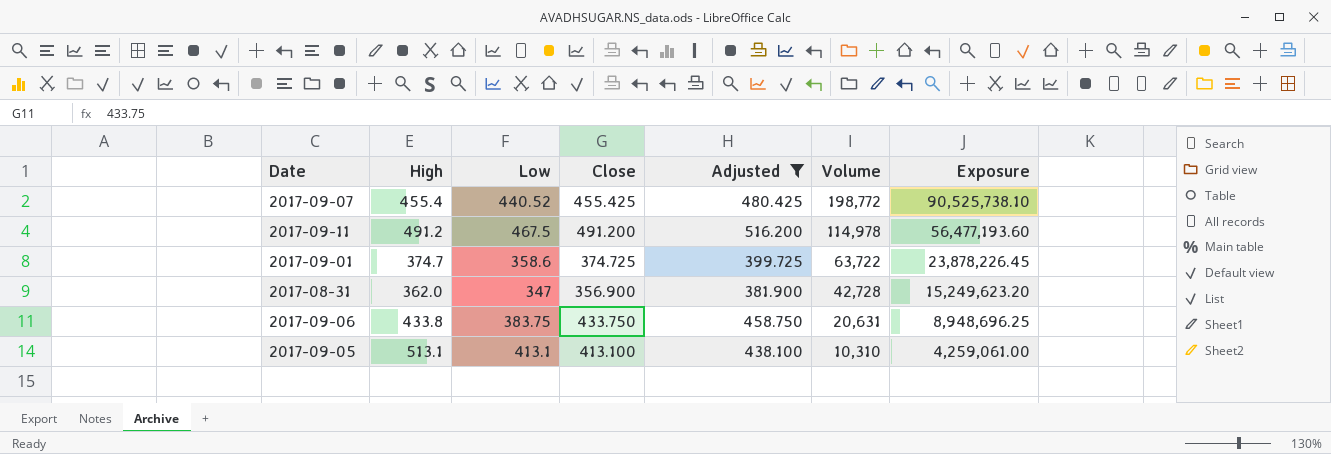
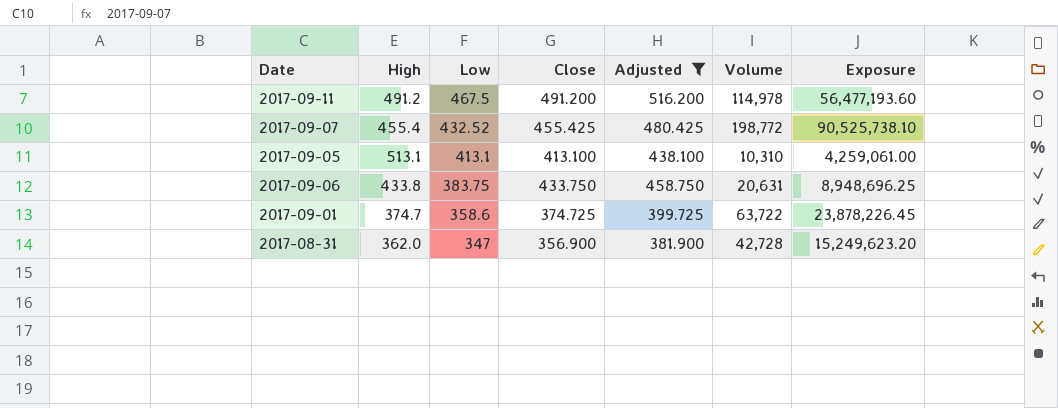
row order: Volume descending -> Low descending
2017-09-07 | Low: 440.52 -> 432.52

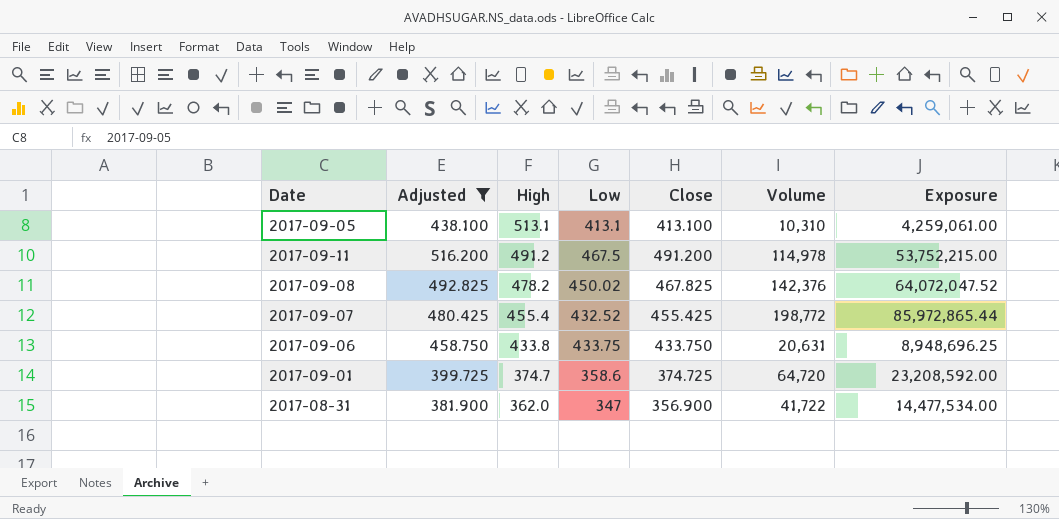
row order: Low descending -> High descending
column Adjusted | position: 5 -> 2
column Exposure | formula: [Close] * [Volume] -> [Low] * [Volume]
row 2017-09-08: none -> 492.825 | 478.2 | 450.02 | 467.825 | 142,376 | 64,072,047.52
2017-09-06 | Low: 383.75 -> 433.75
2017-09-01 | Volume: 63,722 -> 64,720
2017-08-31 | Volume: 42,728 -> 41,722

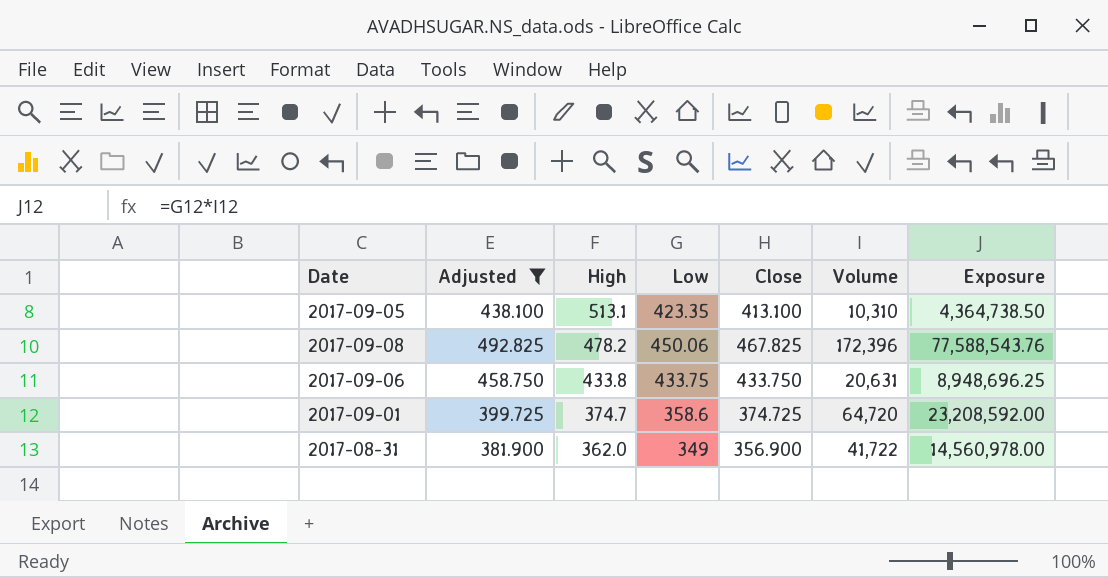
row 2017-09-11: 516.200 | 491.2 | 467.5 | 491.200 | 114,978 | 53,752,215.00 -> none
row 2017-09-07: 480.425 | 455.4 | 432.52 | 455.425 | 198,772 | 85,972,865.44 -> none
2017-09-05 | Low: 413.1 -> 423.35
2017-09-05 | Exposure: 4,259,061.00 -> 4,364,738.50
2017-09-08 | Low: 450.02 -> 450.06
2017-09-08 | Volume: 142,376 -> 172,396
2017-09-08 | Exposure: 64,072,047.52 -> 77,588,543.76
2017-08-31 | Low: 347 -> 349
2017-08-31 | Exposure: 14,477,534.00 -> 14,560,978.00

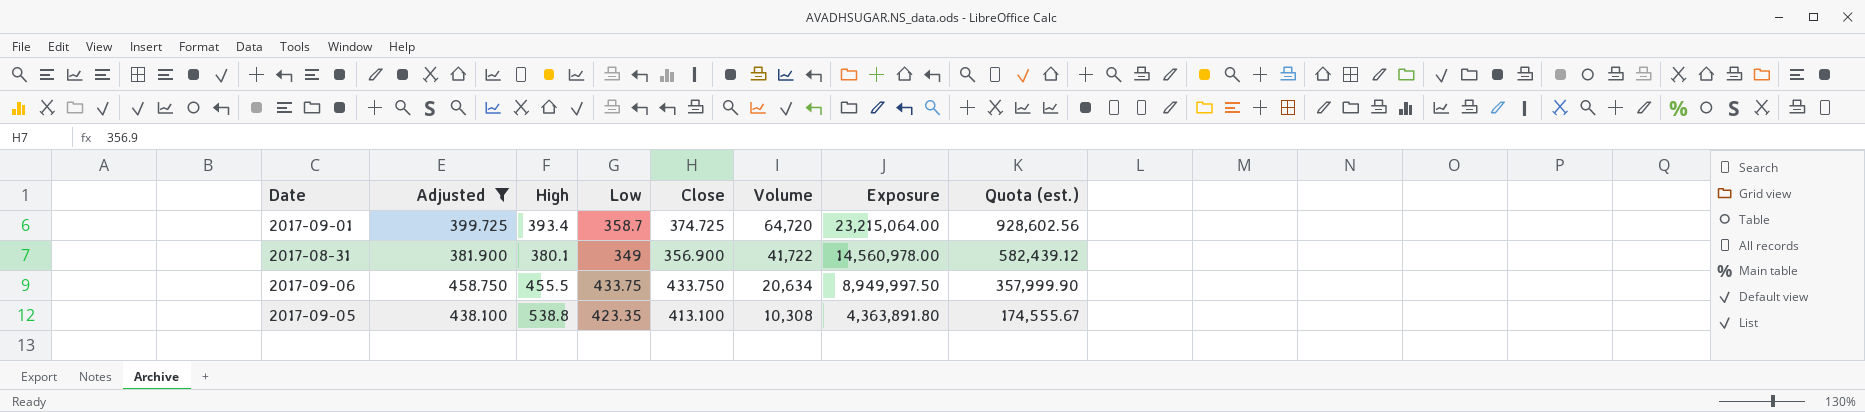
row order: High descending -> Volume descending
column Quota (est.) | formula: none -> [Exposure] * 0.04
row 2017-09-08: 492.825 | 478.2 | 450.06 | 467.825 | 172,396 | 77,588,543.76 -> none
2017-09-01 | High: 374.7 -> 393.4
2017-09-01 | Low: 358.6 -> 358.7
2017-09-01 | Exposure: 23,208,592.00 -> 23,215,064.00
2017-08-31 | High: 362.0 -> 380.1
2017-09-06 | High: 433.8 -> 455.5
2017-09-06 | Volume: 20,631 -> 20,634
2017-09-06 | Exposure: 8,948,696.25 -> 8,949,997.50
2017-09-05 | High: 513.1 -> 538.8
2017-09-05 | Volume: 10,310 -> 10,308
2017-09-05 | Exposure: 4,364,738.50 -> 4,363,891.80

